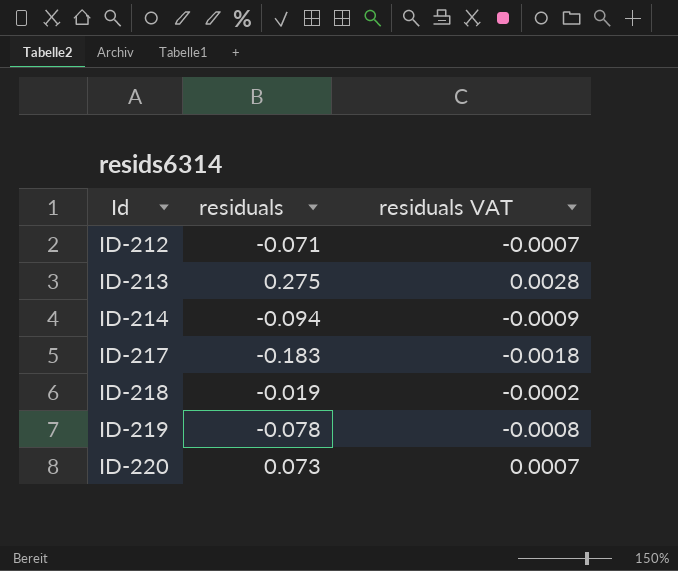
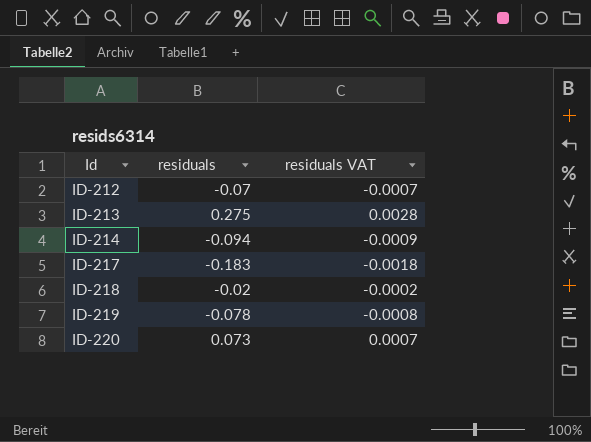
ID-212 | residuals: -0.071 -> -0.07
ID-218 | residuals: -0.019 -> -0.02

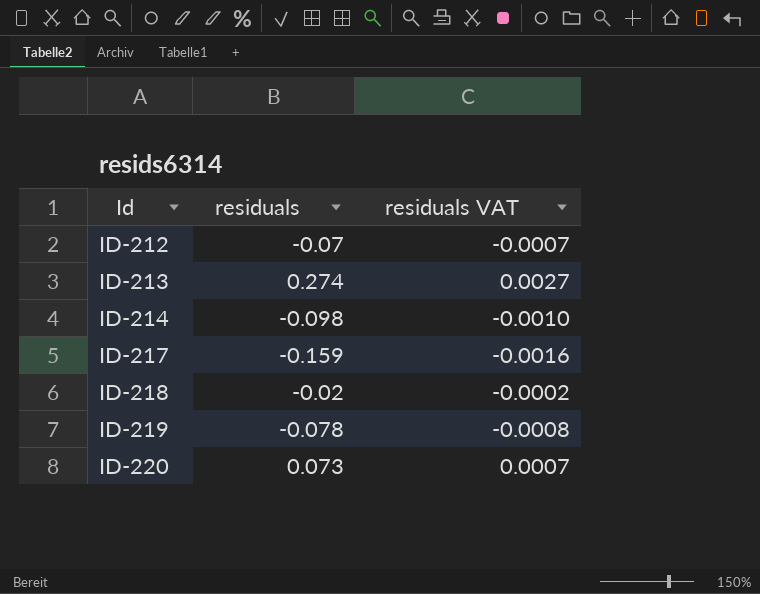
ID-213 | residuals: 0.275 -> 0.274
ID-213 | residuals VAT: 0.0028 -> 0.0027
ID-214 | residuals: -0.094 -> -0.098
ID-214 | residuals VAT: -0.0009 -> -0.0010
ID-217 | residuals: -0.183 -> -0.159
ID-217 | residuals VAT: -0.0018 -> -0.0016

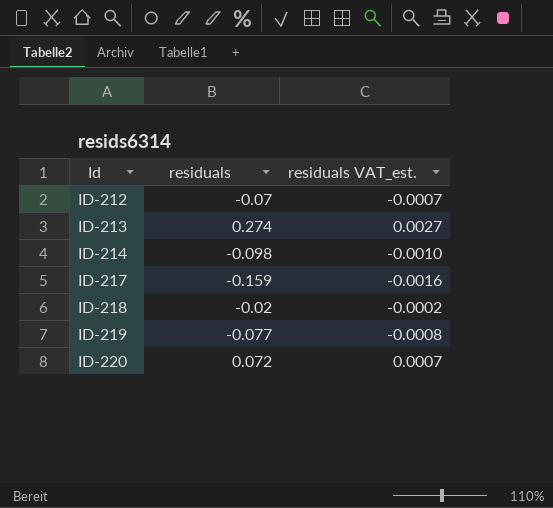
column name: residuals VAT -> residuals VAT_est.
ID-219 | residuals: -0.078 -> -0.077
ID-220 | residuals: 0.073 -> 0.072

